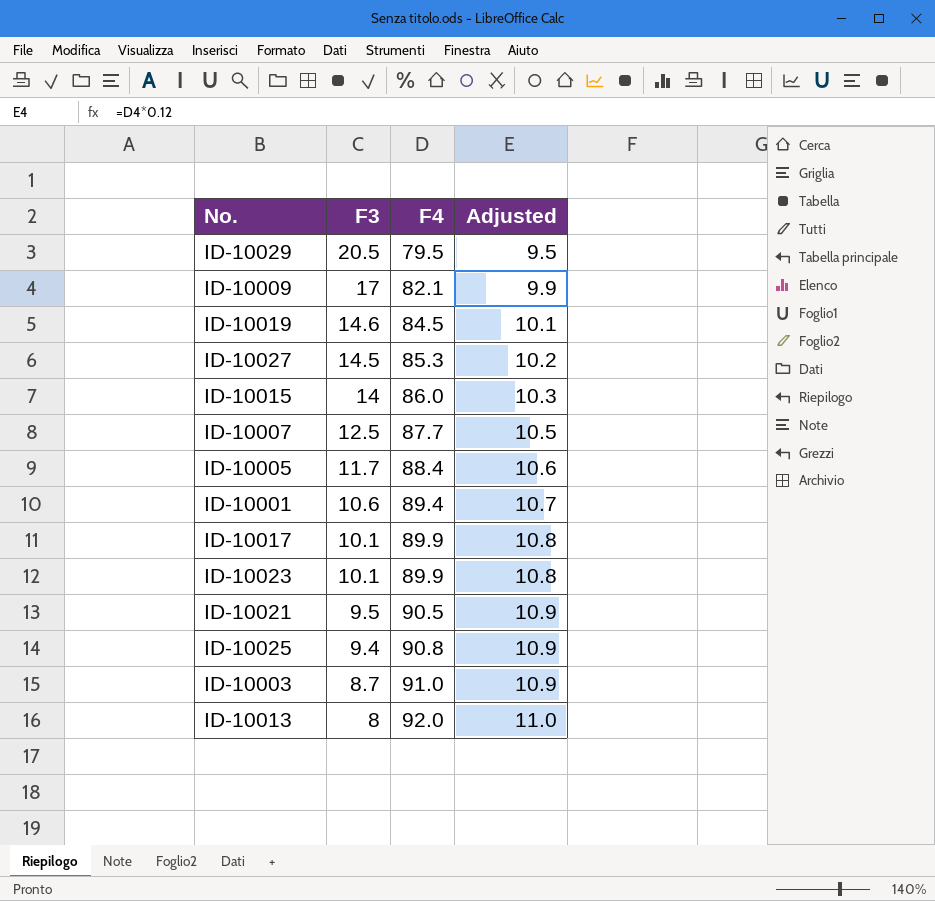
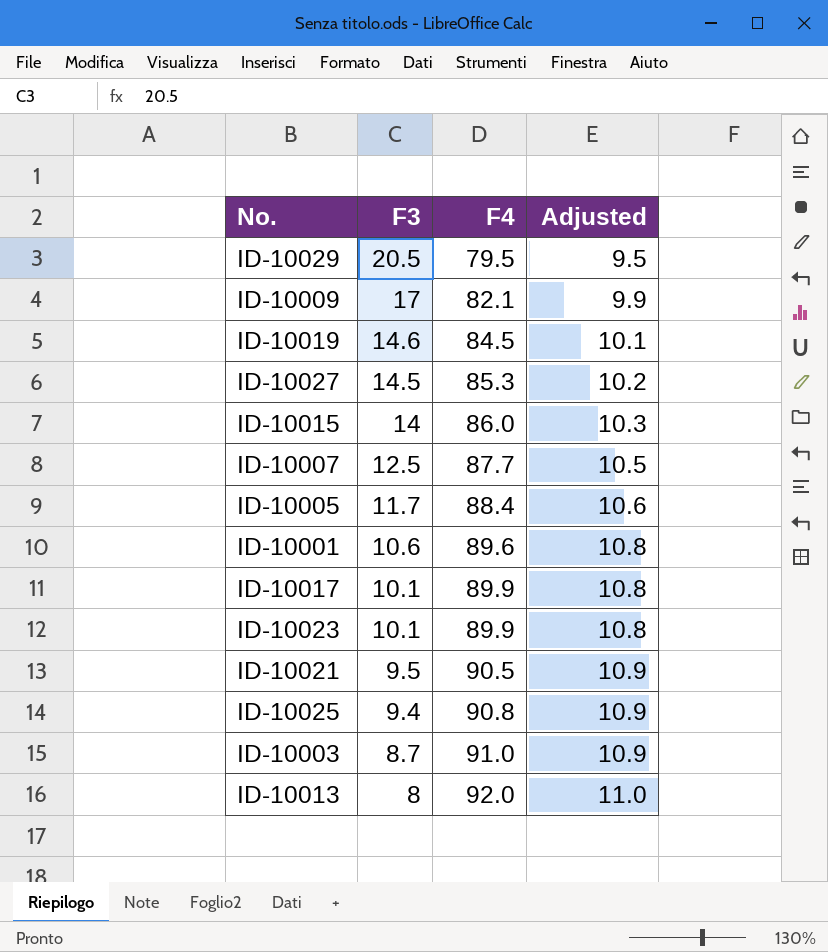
ID-10001 | F4: 89.4 -> 89.6
ID-10001 | Adjusted: 10.7 -> 10.8

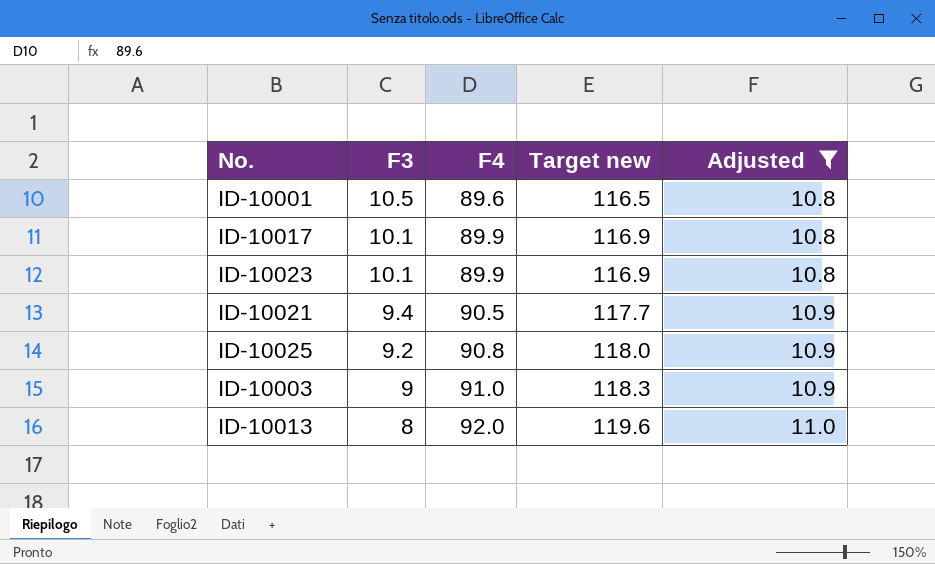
filter: none -> Adjusted >= 10.8
column Target new | formula: none -> [F4] * 1.3
ID-10001 | F3: 10.6 -> 10.5
ID-10021 | F3: 9.5 -> 9.4
ID-10025 | F3: 9.4 -> 9.2
ID-10003 | F3: 8.7 -> 9

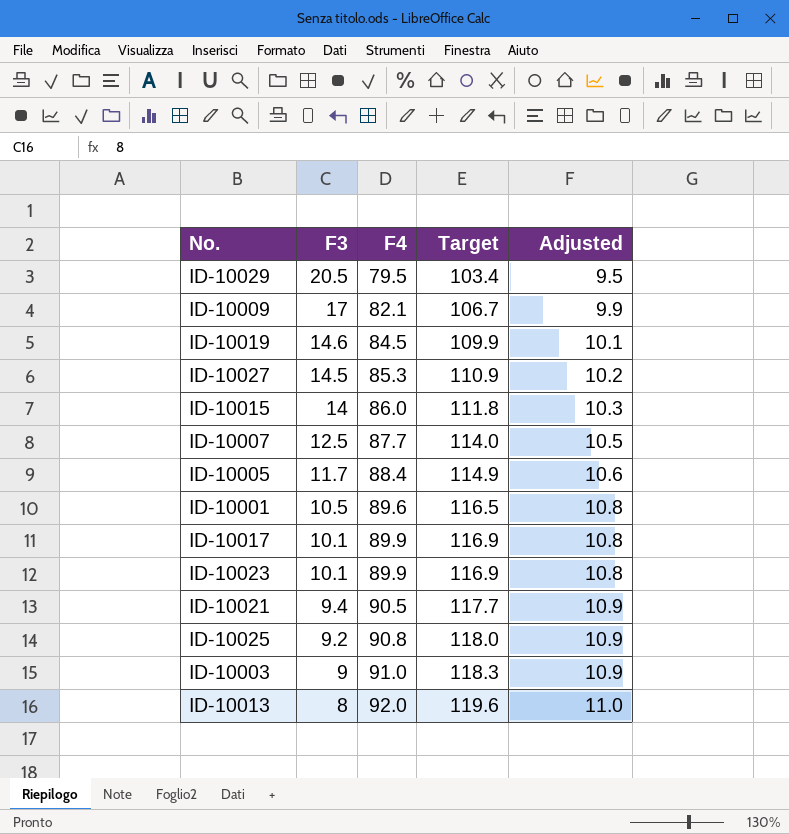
filter: Adjusted >= 10.8 -> none
column name: Target new -> Target

